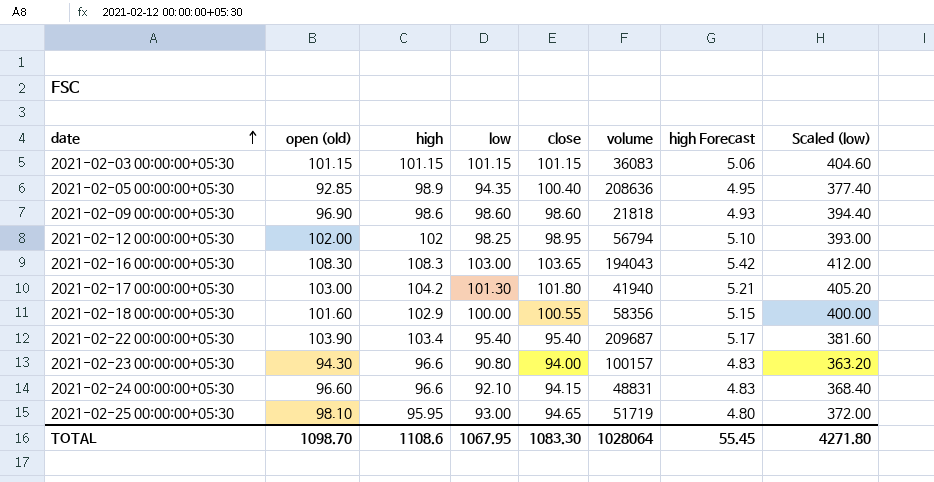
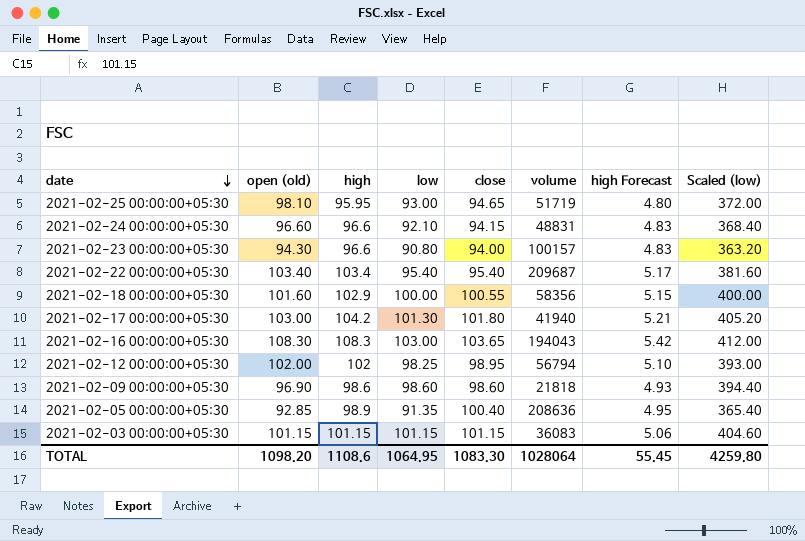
row order: date ascending -> date descending
2021-02-22 00:00:00+05:30 | open (old): 103.90 -> 103.40
2021-02-05 00:00:00+05:30 | low: 94.35 -> 91.35
2021-02-05 00:00:00+05:30 | Scaled (low): 377.40 -> 365.40
TOTAL | open (old): 1098.70 -> 1098.20
TOTAL | low: 1067.95 -> 1064.95
TOTAL | Scaled (low): 4271.80 -> 4259.80

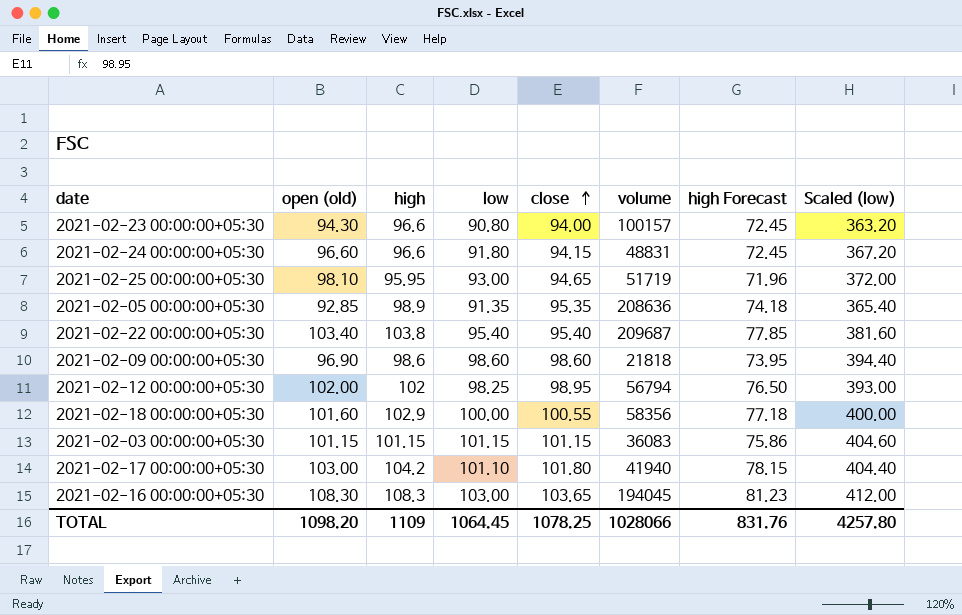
row order: date descending -> close ascending
column high Forecast | formula: [high] * 0.05 -> [high] * 0.75
2021-02-24 00:00:00+05:30 | low: 92.10 -> 91.80
2021-02-24 00:00:00+05:30 | Scaled (low): 368.40 -> 367.20
2021-02-05 00:00:00+05:30 | close: 100.40 -> 95.35
2021-02-22 00:00:00+05:30 | high: 103.4 -> 103.8
2021-02-17 00:00:00+05:30 | low: 101.30 -> 101.10
2021-02-17 00:00:00+05:30 | Scaled (low): 405.20 -> 404.40
2021-02-16 00:00:00+05:30 | volume: 194043 -> 194045
TOTAL | high: 1108.6 -> 1109
TOTAL | low: 1064.95 -> 1064.45
TOTAL | close: 1083.30 -> 1078.25
TOTAL | volume: 1028064 -> 1028066
TOTAL | high Forecast: 55.45 -> 831.76
TOTAL | Scaled (low): 4259.80 -> 4257.80

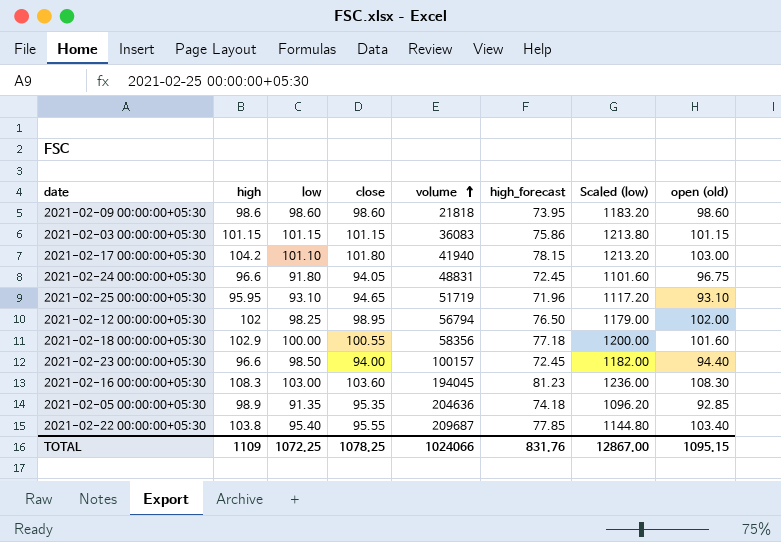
row order: close ascending -> volume ascending
column name: high Forecast -> high_forecast
column Scaled (low) | formula: [low] * 4 -> [low] * 12
column open (old) | position: 2 -> 8
2021-02-09 00:00:00+05:30 | open (old): 96.90 -> 98.60
2021-02-24 00:00:00+05:30 | close: 94.15 -> 94.05
2021-02-24 00:00:00+05:30 | open (old): 96.60 -> 96.75
2021-02-25 00:00:00+05:30 | low: 93.00 -> 93.10
2021-02-25 00:00:00+05:30 | open (old): 98.10 -> 93.10
2021-02-23 00:00:00+05:30 | low: 90.80 -> 98.50
2021-02-23 00:00:00+05:30 | open (old): 94.30 -> 94.40
2021-02-16 00:00:00+05:30 | close: 103.65 -> 103.60
2021-02-05 00:00:00+05:30 | volume: 208636 -> 204636
2021-02-22 00:00:00+05:30 | close: 95.40 -> 95.55
TOTAL | low: 1064.45 -> 1072.25
TOTAL | volume: 1028066 -> 1024066
TOTAL | Scaled (low): 4257.80 -> 12867.00
TOTAL | open (old): 1098.20 -> 1095.15

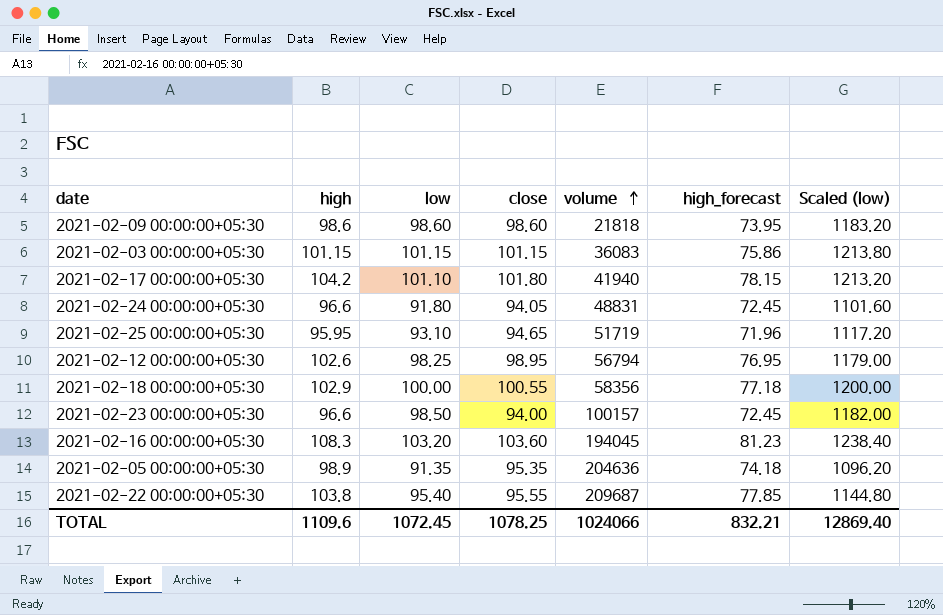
column open (old) | position: 8 -> none
2021-02-12 00:00:00+05:30 | high: 102 -> 102.6
2021-02-12 00:00:00+05:30 | high_forecast: 76.50 -> 76.95
2021-02-16 00:00:00+05:30 | low: 103.00 -> 103.20
2021-02-16 00:00:00+05:30 | Scaled (low): 1236.00 -> 1238.40
TOTAL | high: 1109 -> 1109.6
TOTAL | low: 1072.25 -> 1072.45
TOTAL | high_forecast: 831.76 -> 832.21
TOTAL | Scaled (low): 12867.00 -> 12869.40

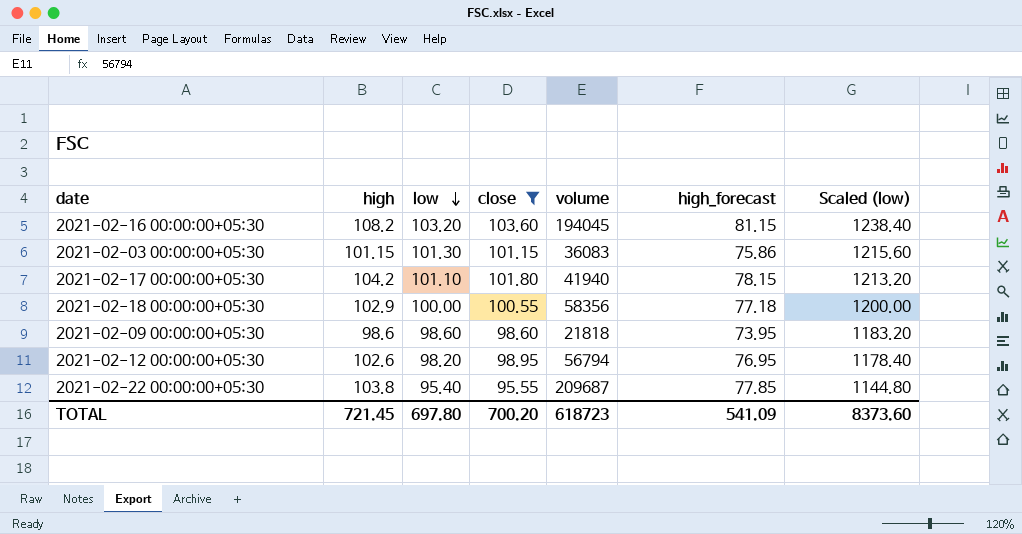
filter: none -> close >= 95.55
row order: volume ascending -> low descending
2021-02-16 00:00:00+05:30 | high: 108.3 -> 108.2
2021-02-16 00:00:00+05:30 | high_forecast: 81.23 -> 81.15
2021-02-03 00:00:00+05:30 | low: 101.15 -> 101.30
2021-02-03 00:00:00+05:30 | Scaled (low): 1213.80 -> 1215.60
2021-02-12 00:00:00+05:30 | low: 98.25 -> 98.20
2021-02-12 00:00:00+05:30 | Scaled (low): 1179.00 -> 1178.40
TOTAL | high: 1109.6 -> 721.45
TOTAL | low: 1072.45 -> 697.80
TOTAL | close: 1078.25 -> 700.20
TOTAL | volume: 1024066 -> 618723
TOTAL | high_forecast: 832.21 -> 541.09
TOTAL | Scaled (low): 12869.40 -> 8373.60

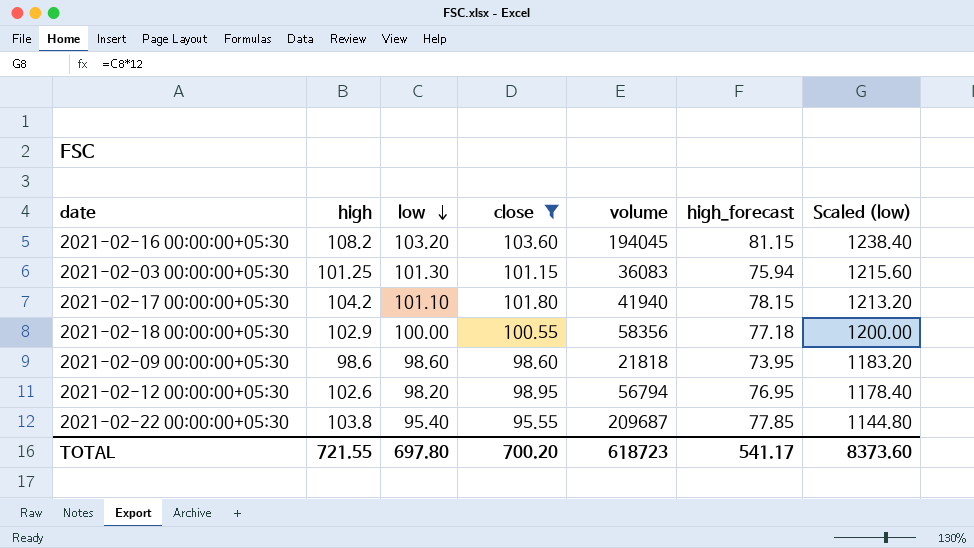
2021-02-03 00:00:00+05:30 | high: 101.15 -> 101.25
2021-02-03 00:00:00+05:30 | high_forecast: 75.86 -> 75.94
TOTAL | high: 721.45 -> 721.55
TOTAL | high_forecast: 541.09 -> 541.17

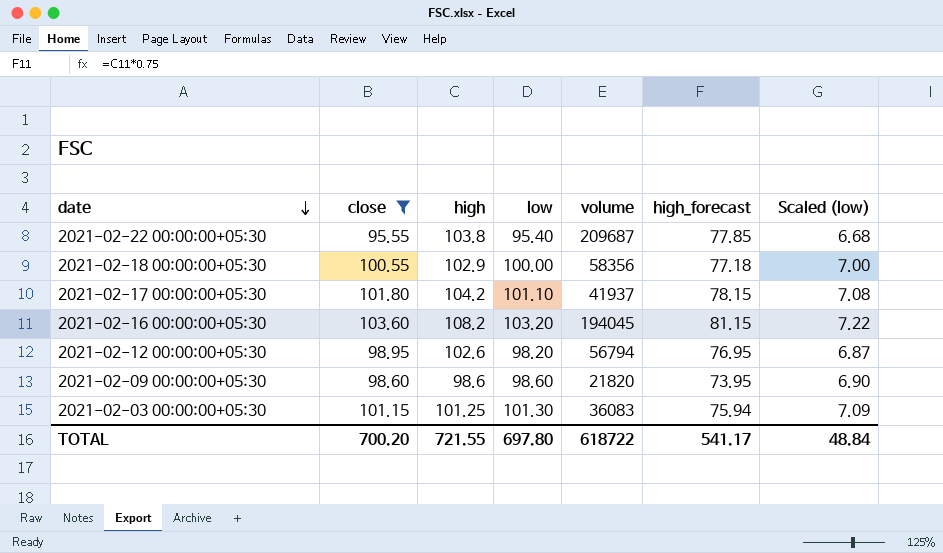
row order: low descending -> date descending
column close | position: 4 -> 2
column Scaled (low) | formula: [low] * 12 -> [low] * 0.07
2021-02-17 00:00:00+05:30 | volume: 41940 -> 41937
2021-02-09 00:00:00+05:30 | volume: 21818 -> 21820
TOTAL | volume: 618723 -> 618722
TOTAL | Scaled (low): 8373.60 -> 48.84

